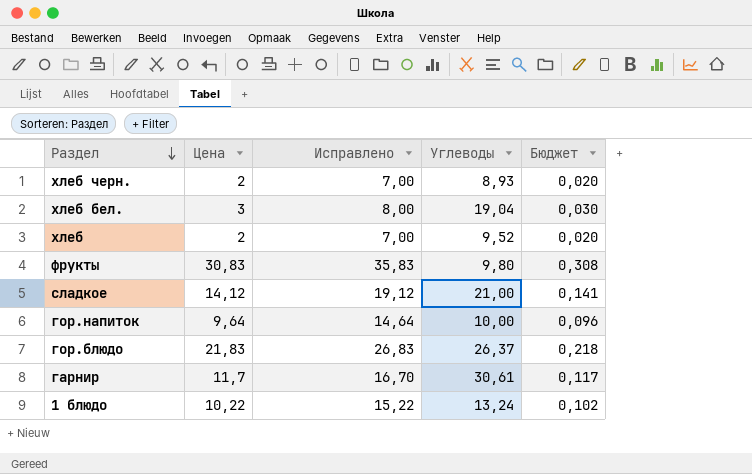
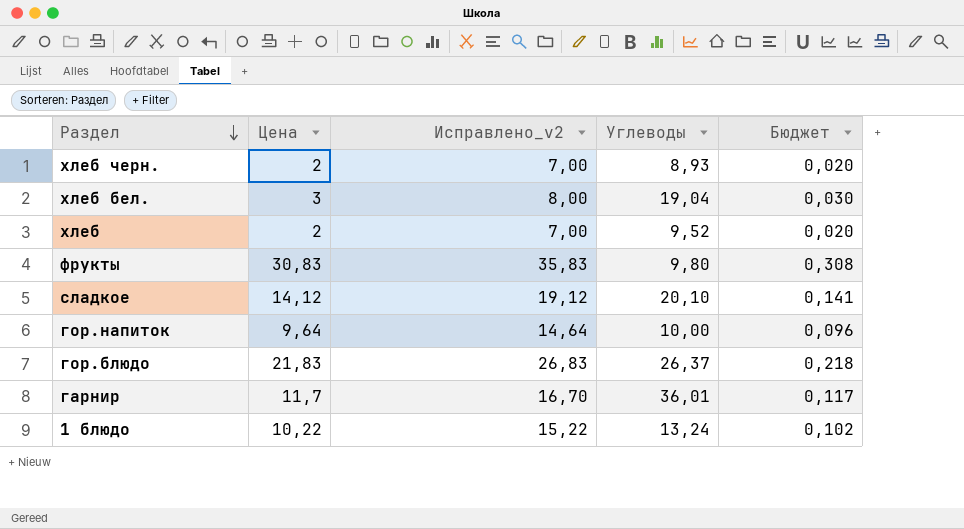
column name: Исправлено -> Исправлено_v2
сладкое | Углеводы: 21,00 -> 20,10
гарнир | Углеводы: 30,61 -> 36,01

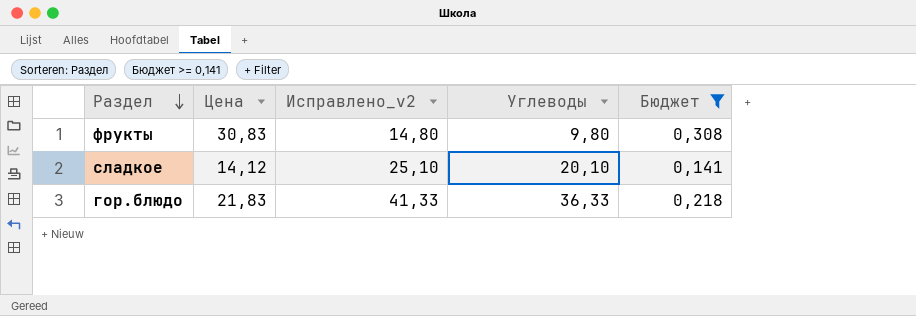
filter: none -> Бюджет >= 0,141
column Исправлено_v2 | formula: [Цена] + 5 -> [Углеводы] + 5
гор.блюдо | Углеводы: 26,37 -> 36,33

